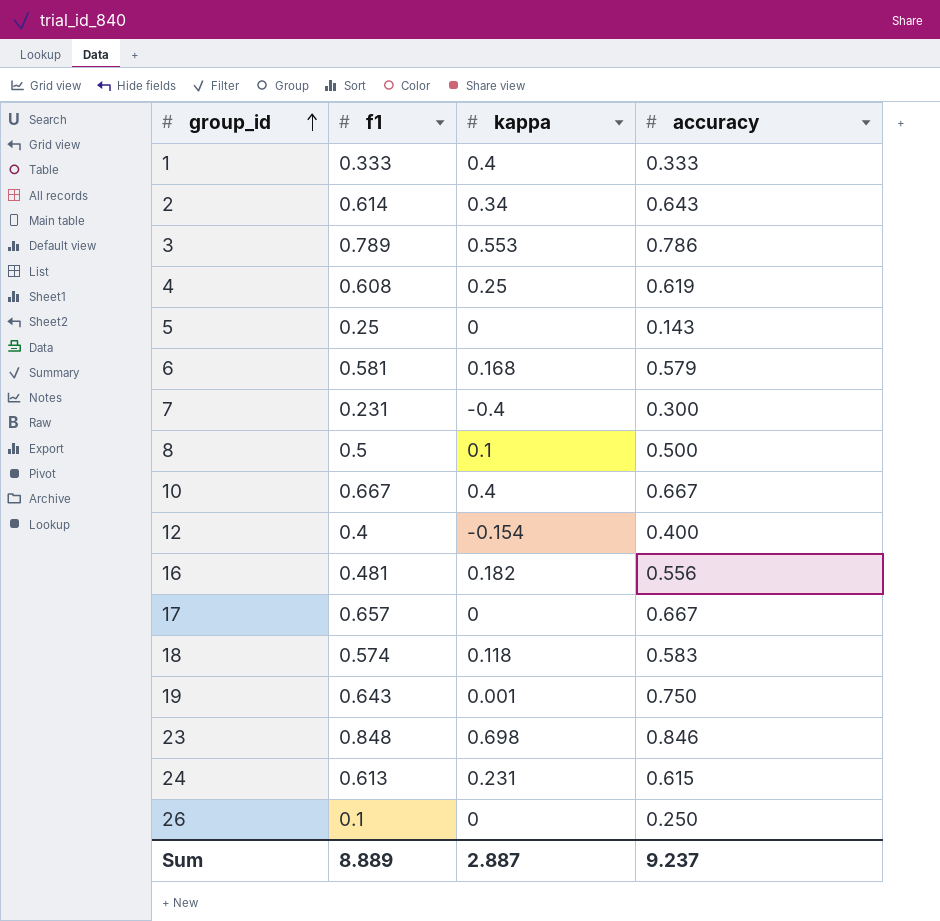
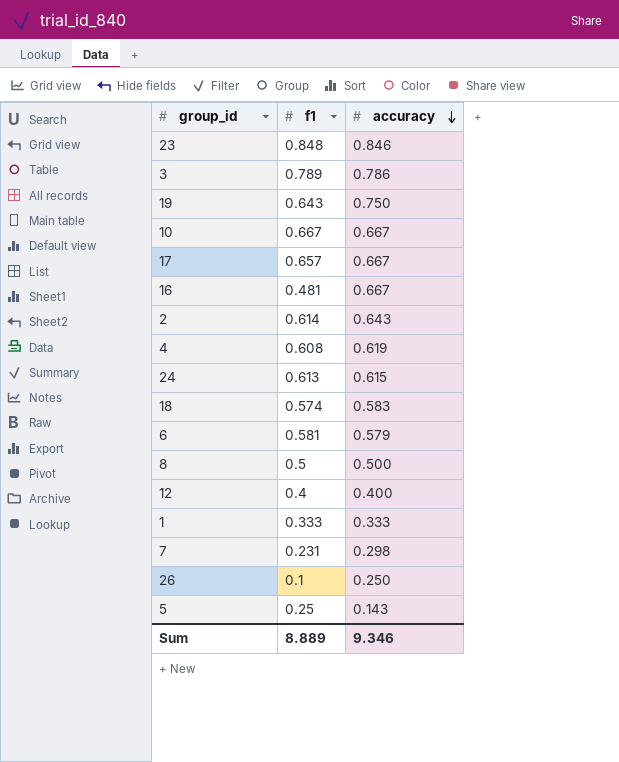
row order: group_id ascending -> accuracy descending
column kappa | position: 3 -> none
16 | accuracy: 0.556 -> 0.667
7 | accuracy: 0.300 -> 0.298
Sum | accuracy: 9.237 -> 9.346

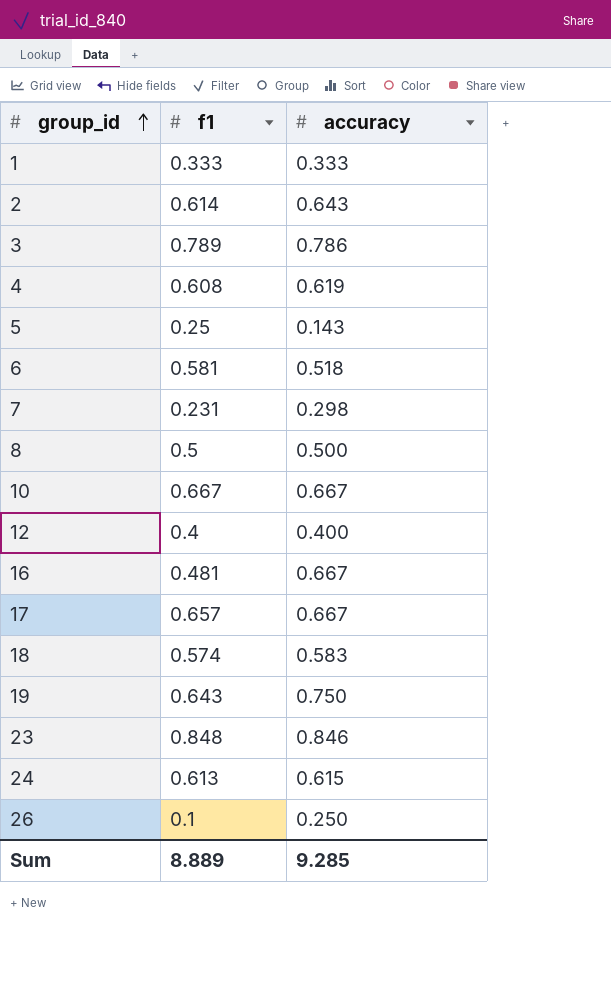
row order: accuracy descending -> group_id ascending
6 | accuracy: 0.579 -> 0.518
Sum | accuracy: 9.346 -> 9.285

